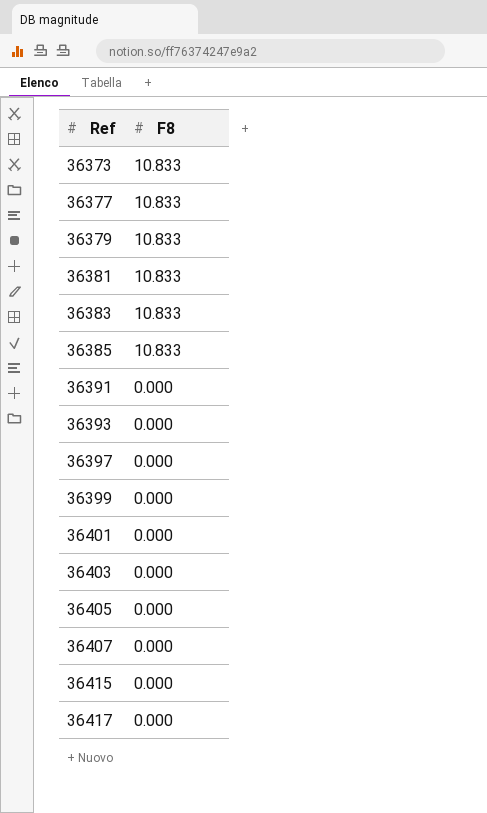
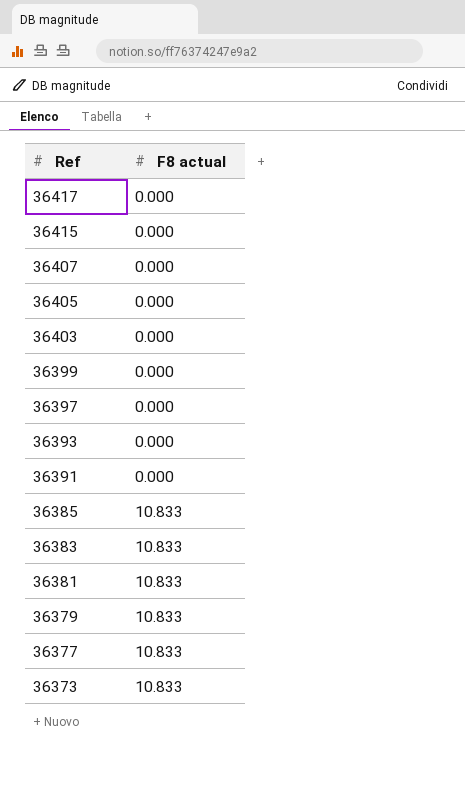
row order: Ref ascending -> Ref descending
column name: F8 -> F8 actual
row 36401: 0.000 -> none

